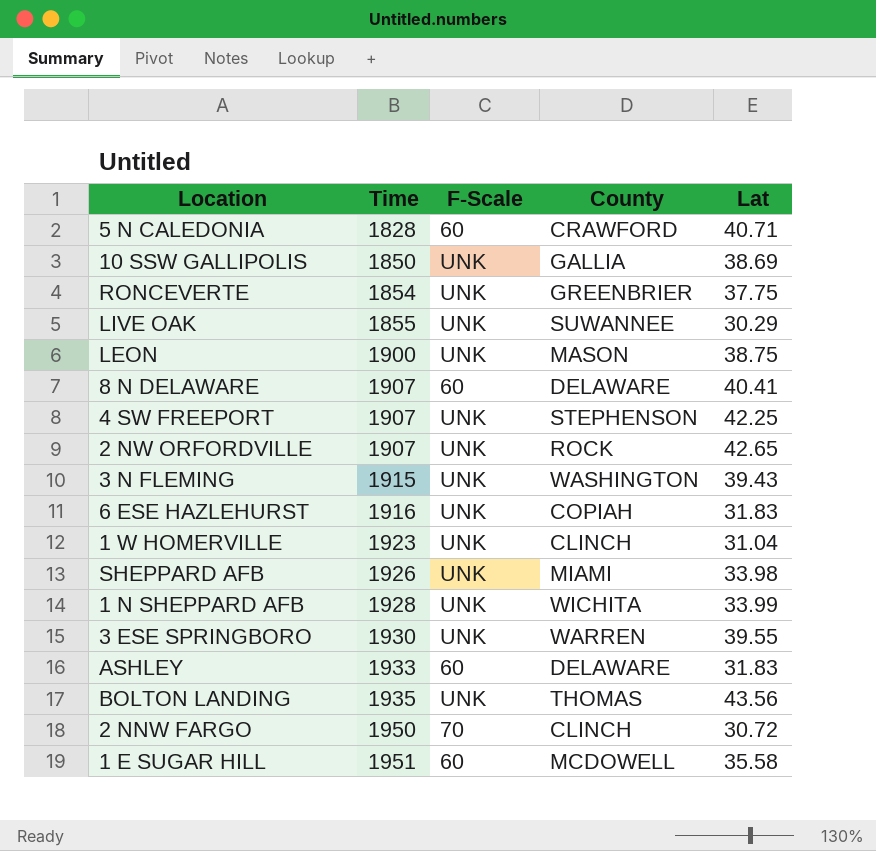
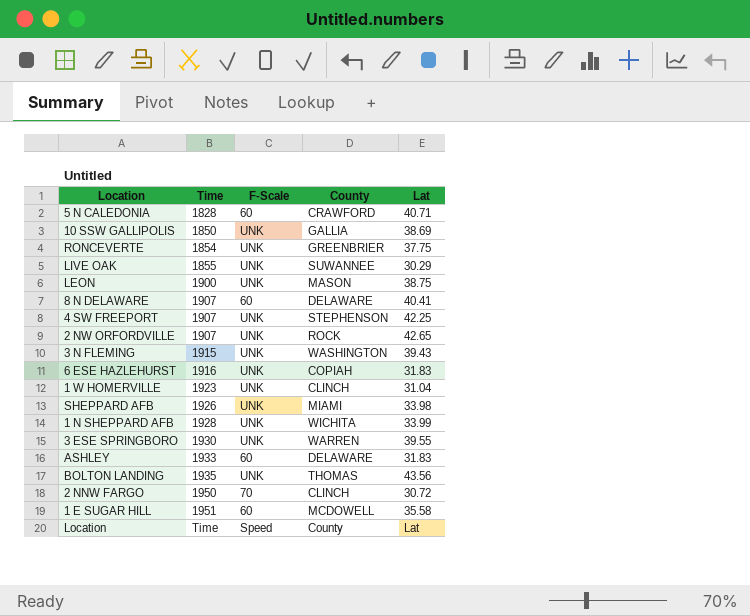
row Location: none -> Time | Speed | County | Lat

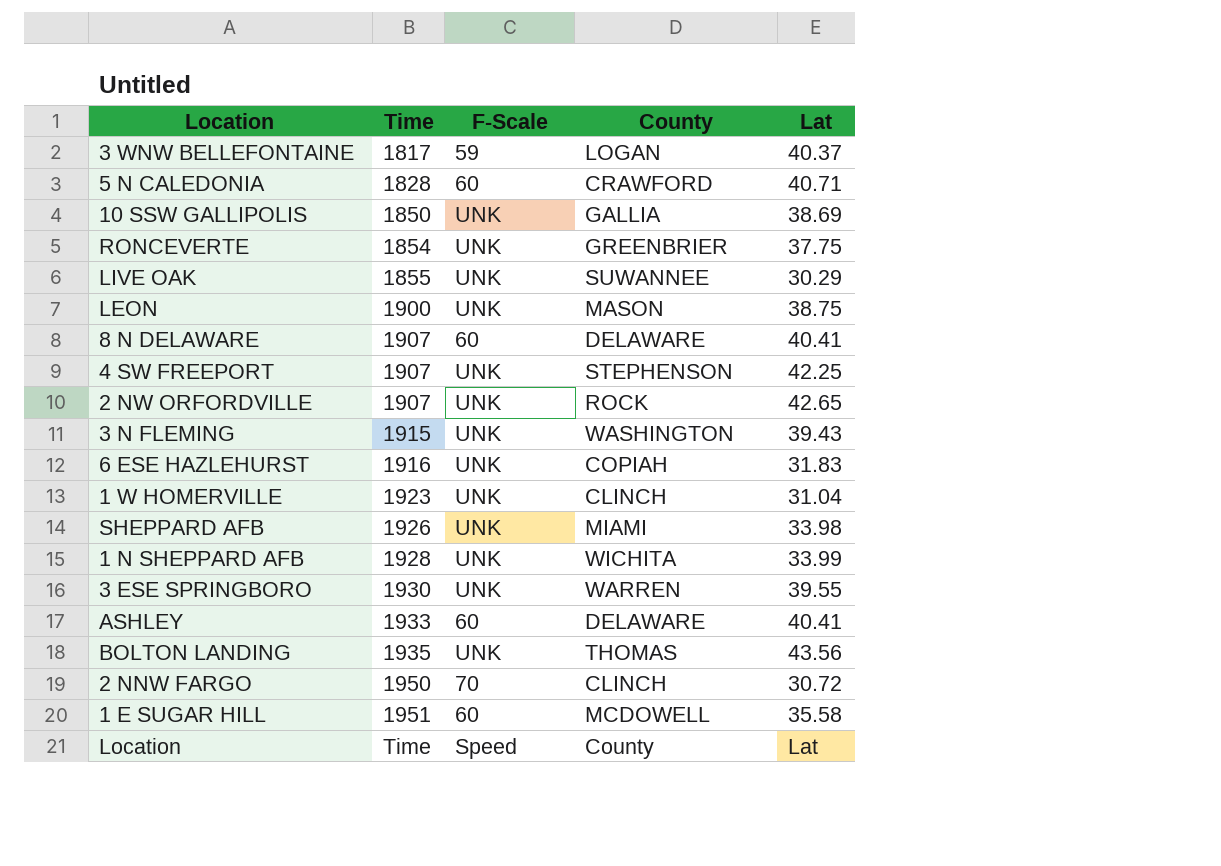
row 3 WNW BELLEFONTAINE: none -> 1817 | 59 | LOGAN | 40.37
ASHLEY | Lat: 31.83 -> 40.41

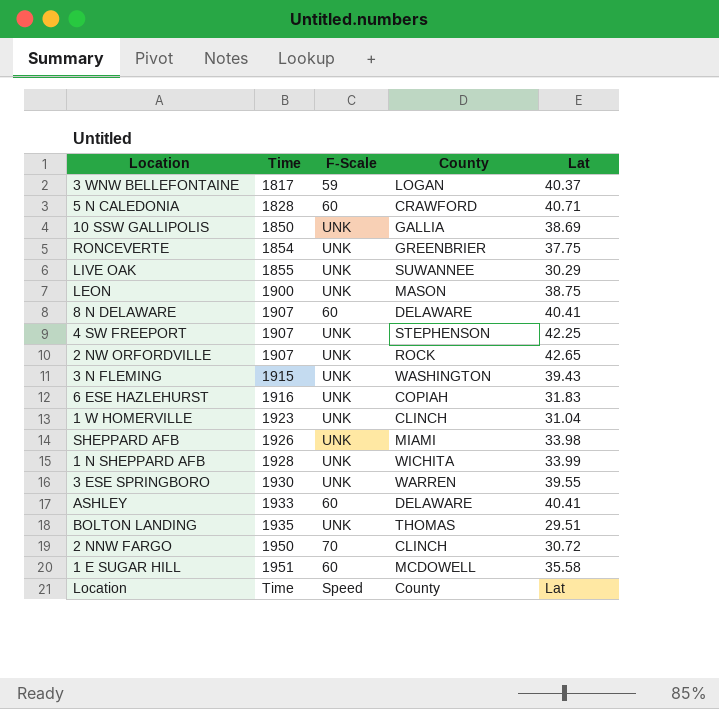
BOLTON LANDING | Lat: 43.56 -> 29.51

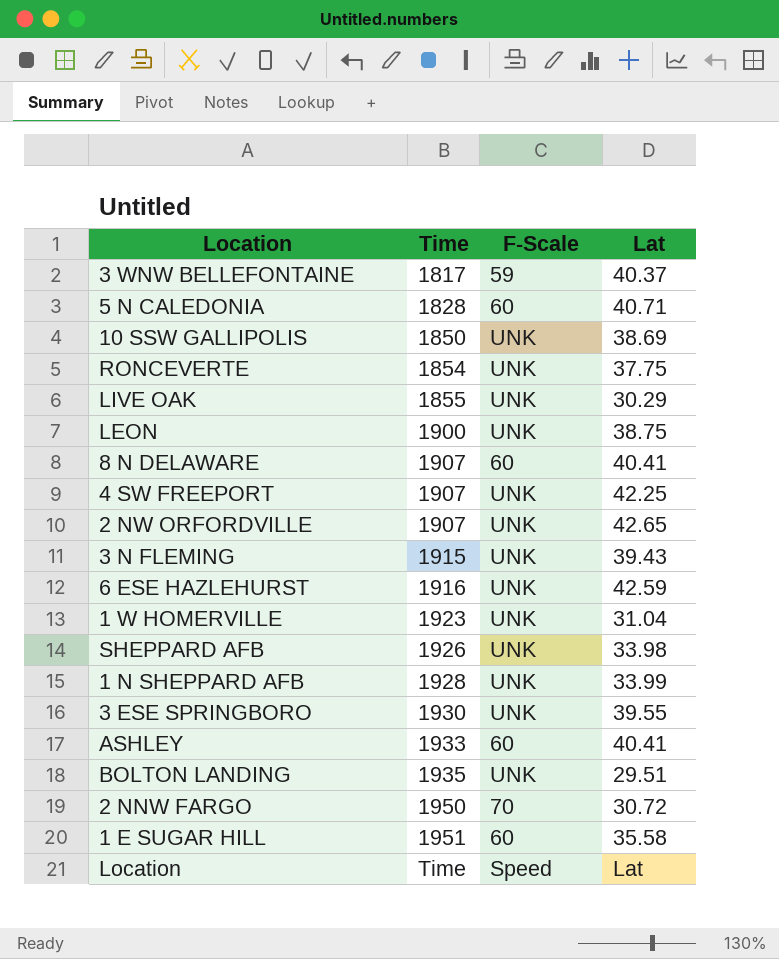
column County | position: 4 -> none
6 ESE HAZLEHURST | Lat: 31.83 -> 42.59

